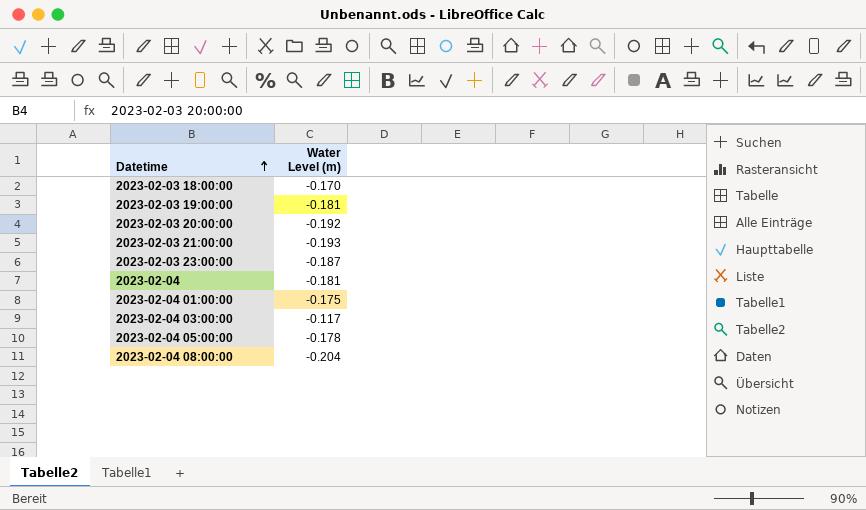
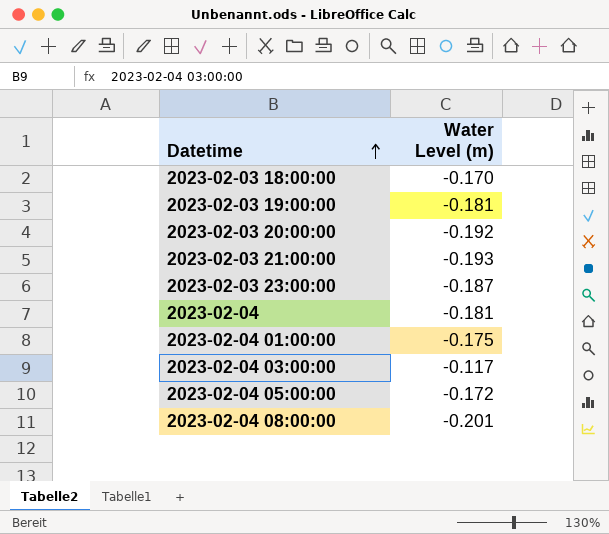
2023-02-04 05:00:00 | Water Level (m): -0.178 -> -0.172
2023-02-04 08:00:00 | Water Level (m): -0.204 -> -0.201

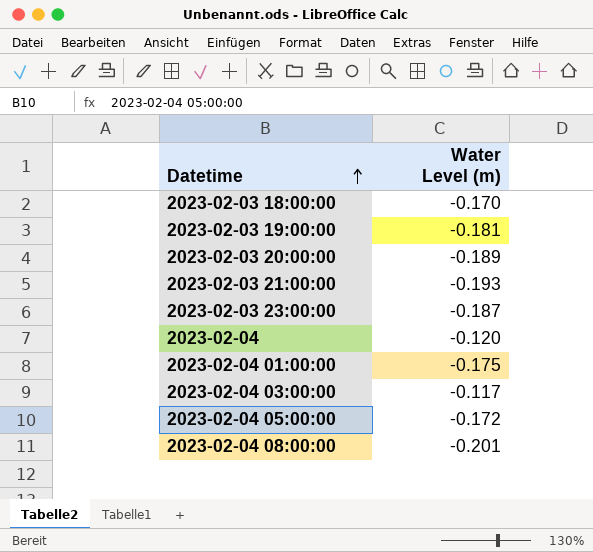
2023-02-03 20:00:00 | Water Level (m): -0.192 -> -0.189
2023-02-04 | Water Level (m): -0.181 -> -0.120

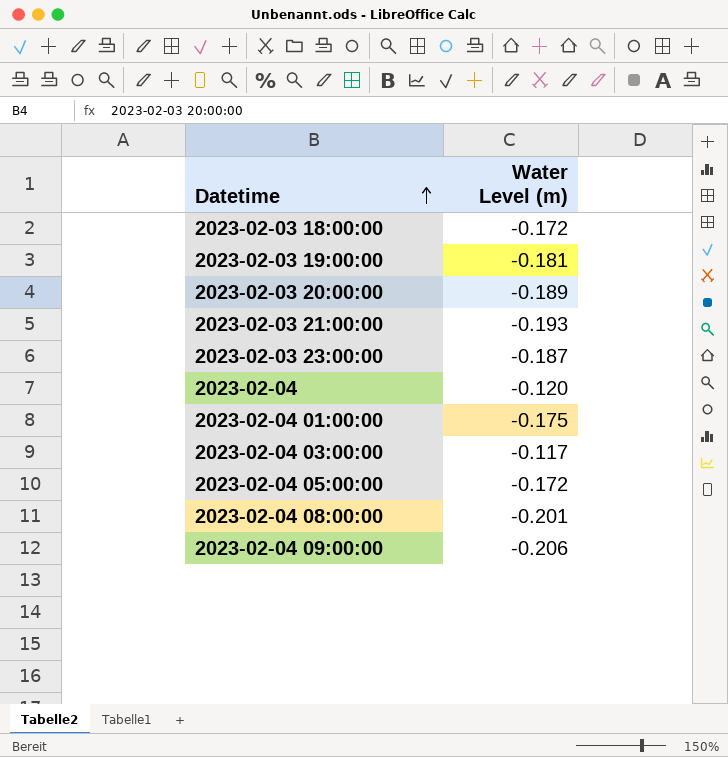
2023-02-03 18:00:00 | Water Level (m): -0.170 -> -0.172
row 2023-02-04 09:00:00: none -> -0.206

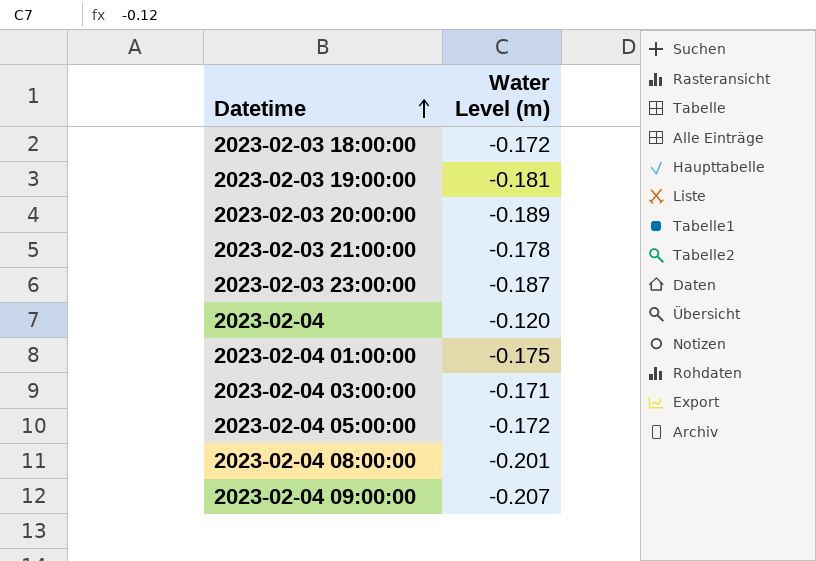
2023-02-03 21:00:00 | Water Level (m): -0.193 -> -0.178
2023-02-04 03:00:00 | Water Level (m): -0.117 -> -0.171
2023-02-04 09:00:00 | Water Level (m): -0.206 -> -0.207

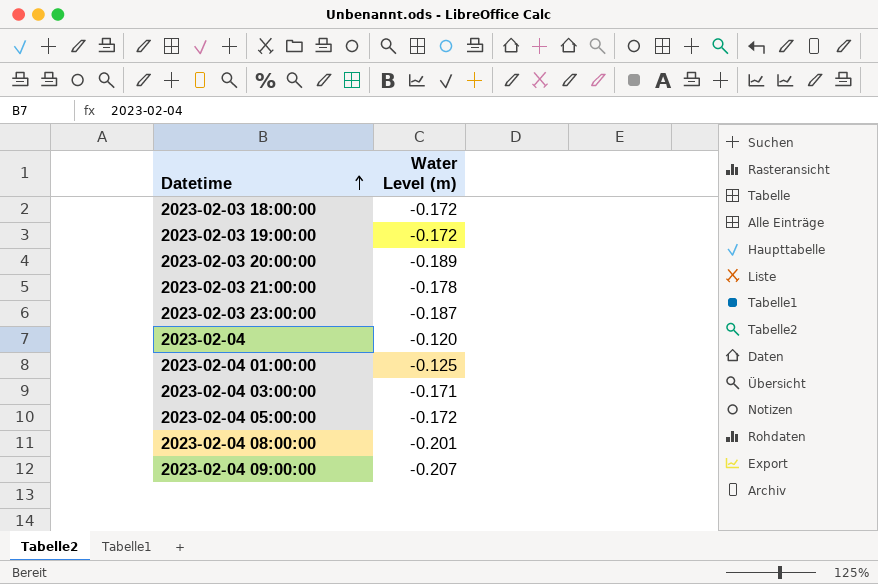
2023-02-03 19:00:00 | Water Level (m): -0.181 -> -0.172
2023-02-04 01:00:00 | Water Level (m): -0.175 -> -0.125

